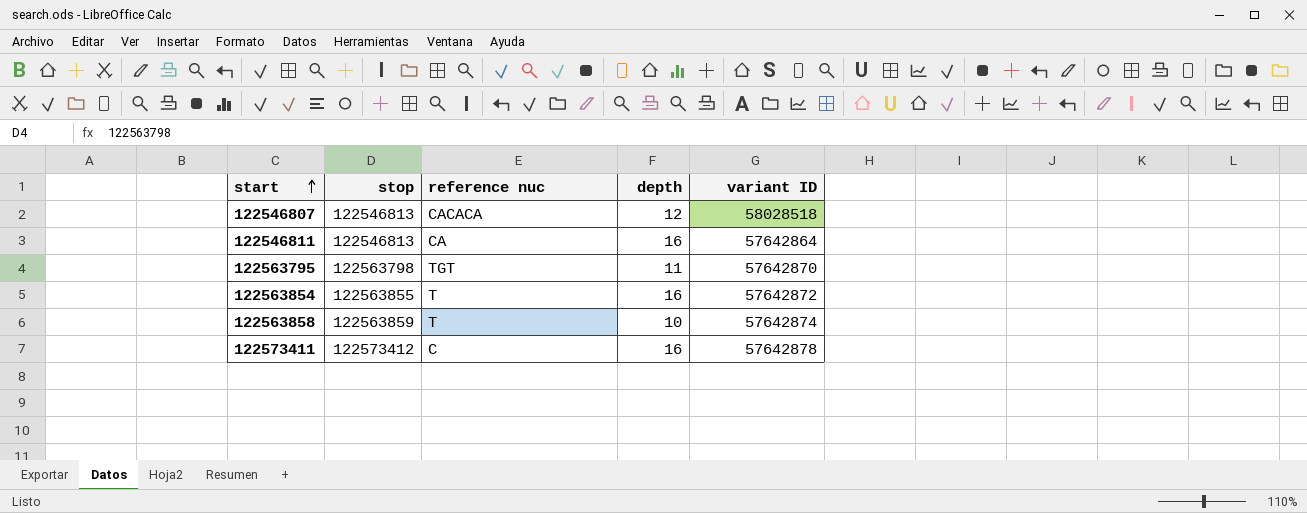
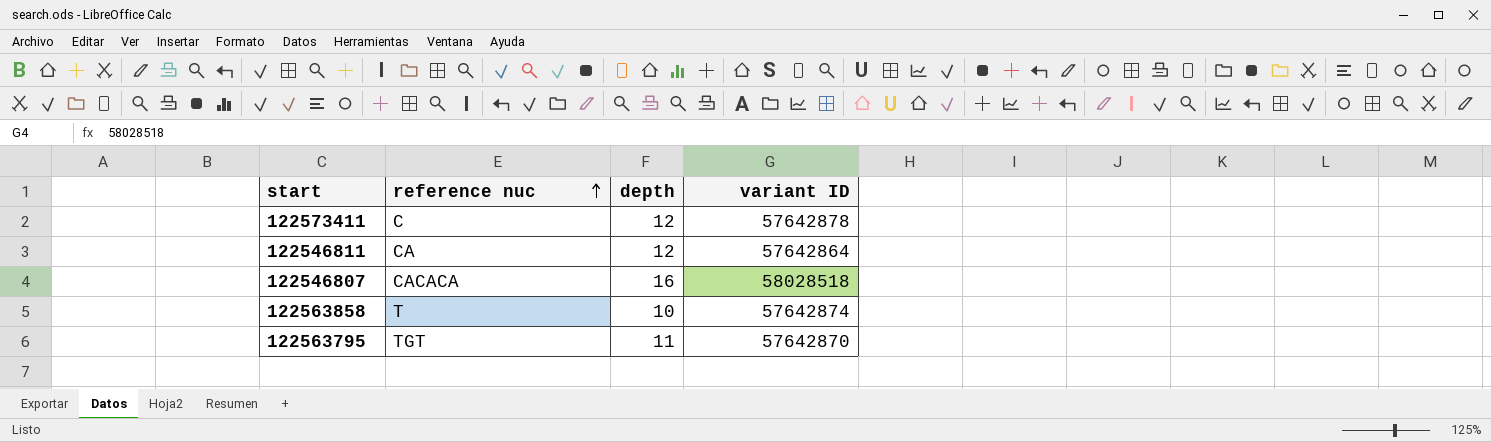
row order: start ascending -> reference nuc ascending
column stop | position: 2 -> none
row 122563854: 122563855 | T | 16 | 57642872 -> none
122573411 | depth: 16 -> 12
122546811 | depth: 16 -> 12
122546807 | depth: 12 -> 16

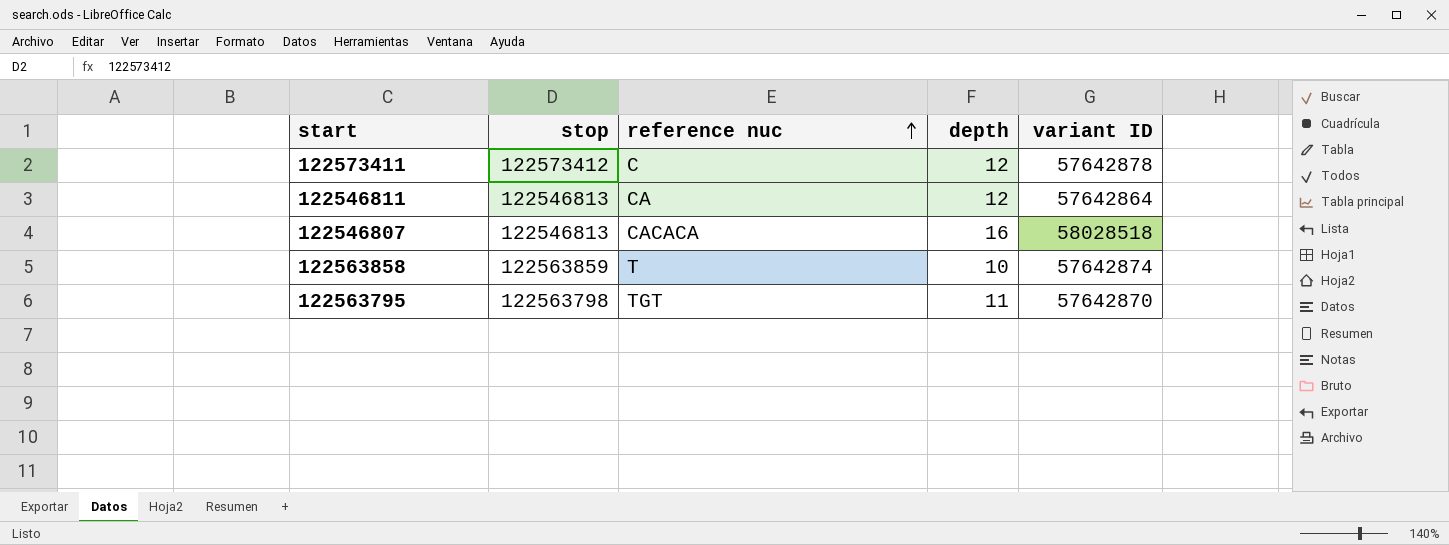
column stop | position: none -> 2

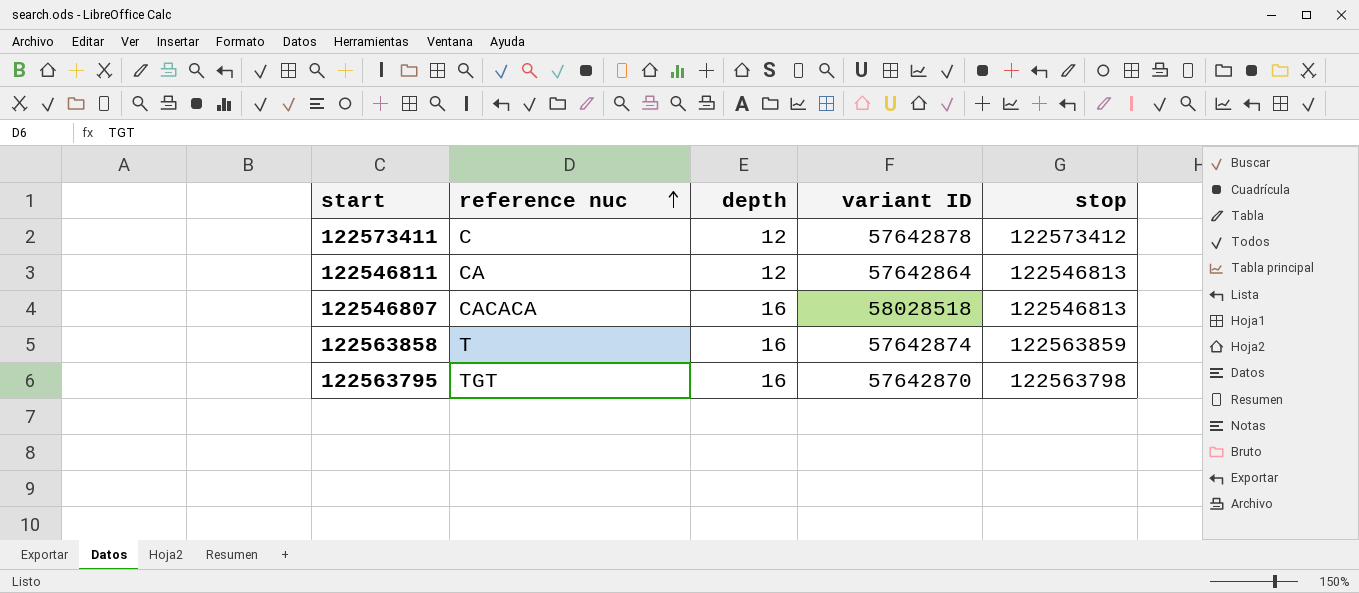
column stop | position: 2 -> 5
122563858 | depth: 10 -> 16
122563795 | depth: 11 -> 16

